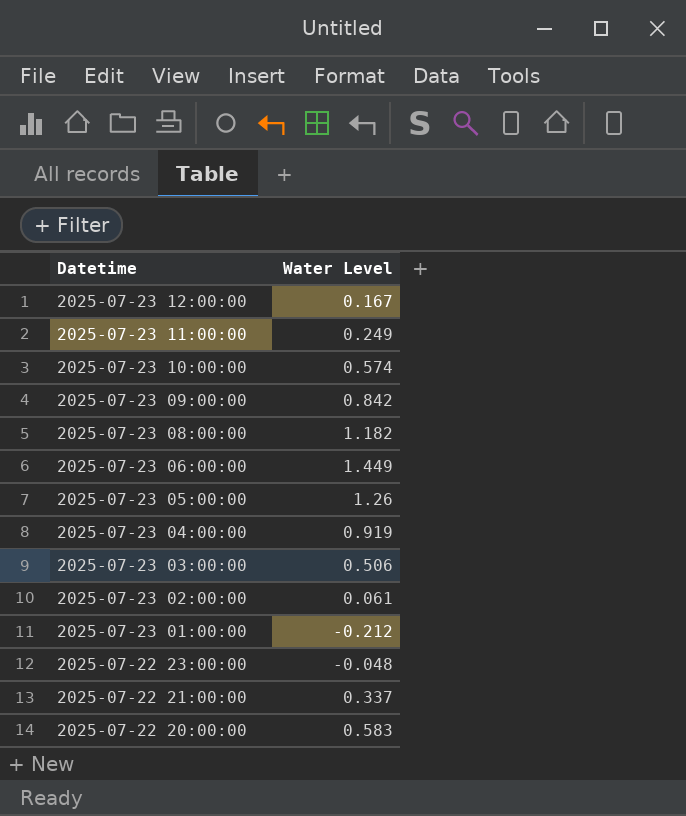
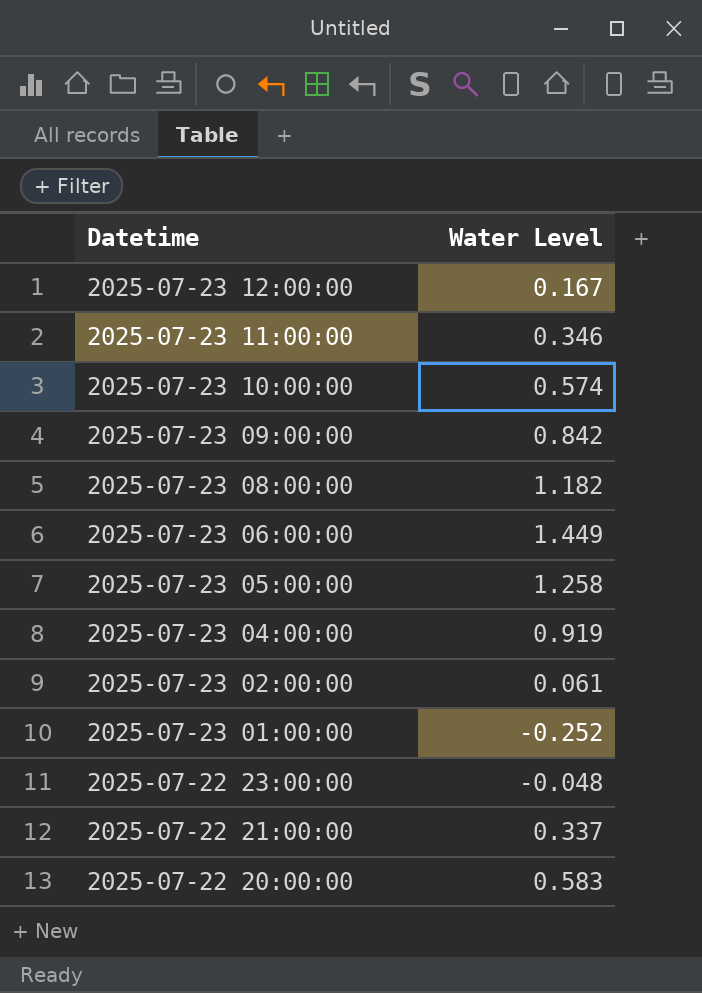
row 2025-07-23 03:00:00: 0.506 -> none
2025-07-23 11:00:00 | Water Level: 0.249 -> 0.346
2025-07-23 05:00:00 | Water Level: 1.26 -> 1.258
2025-07-23 01:00:00 | Water Level: -0.212 -> -0.252

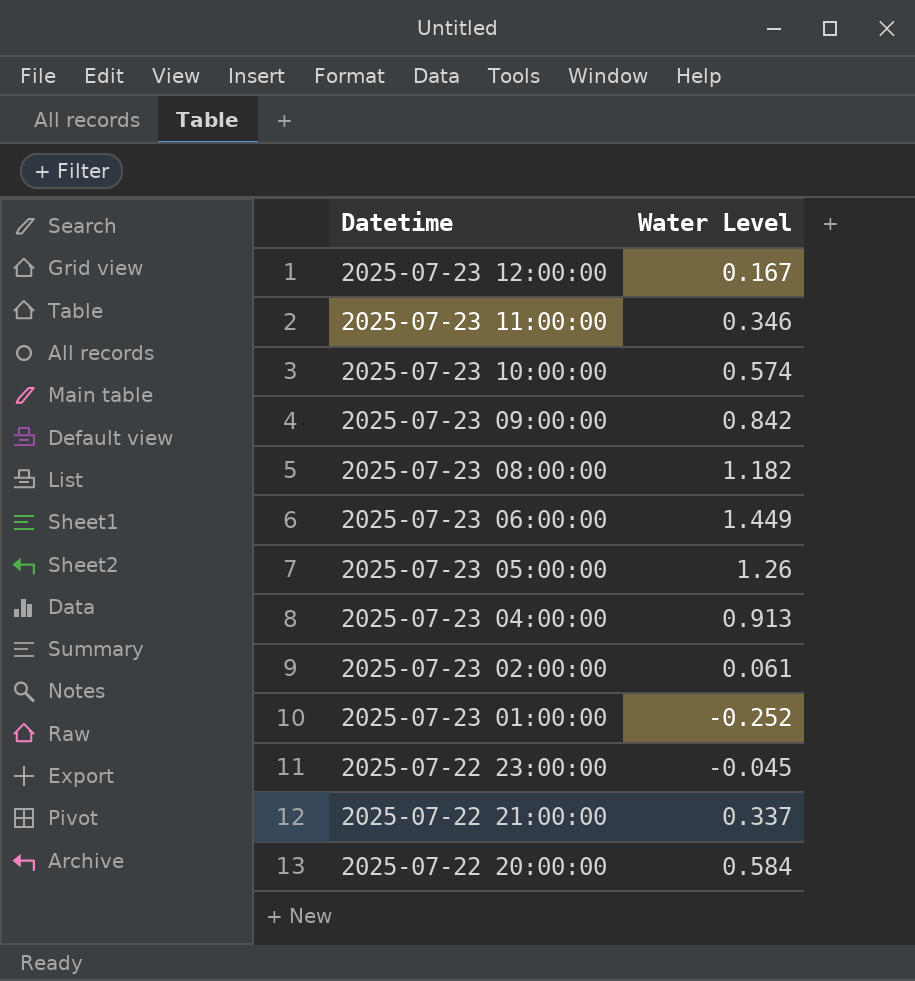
2025-07-23 05:00:00 | Water Level: 1.258 -> 1.26
2025-07-23 04:00:00 | Water Level: 0.919 -> 0.913
2025-07-22 23:00:00 | Water Level: -0.048 -> -0.045
2025-07-22 20:00:00 | Water Level: 0.583 -> 0.584

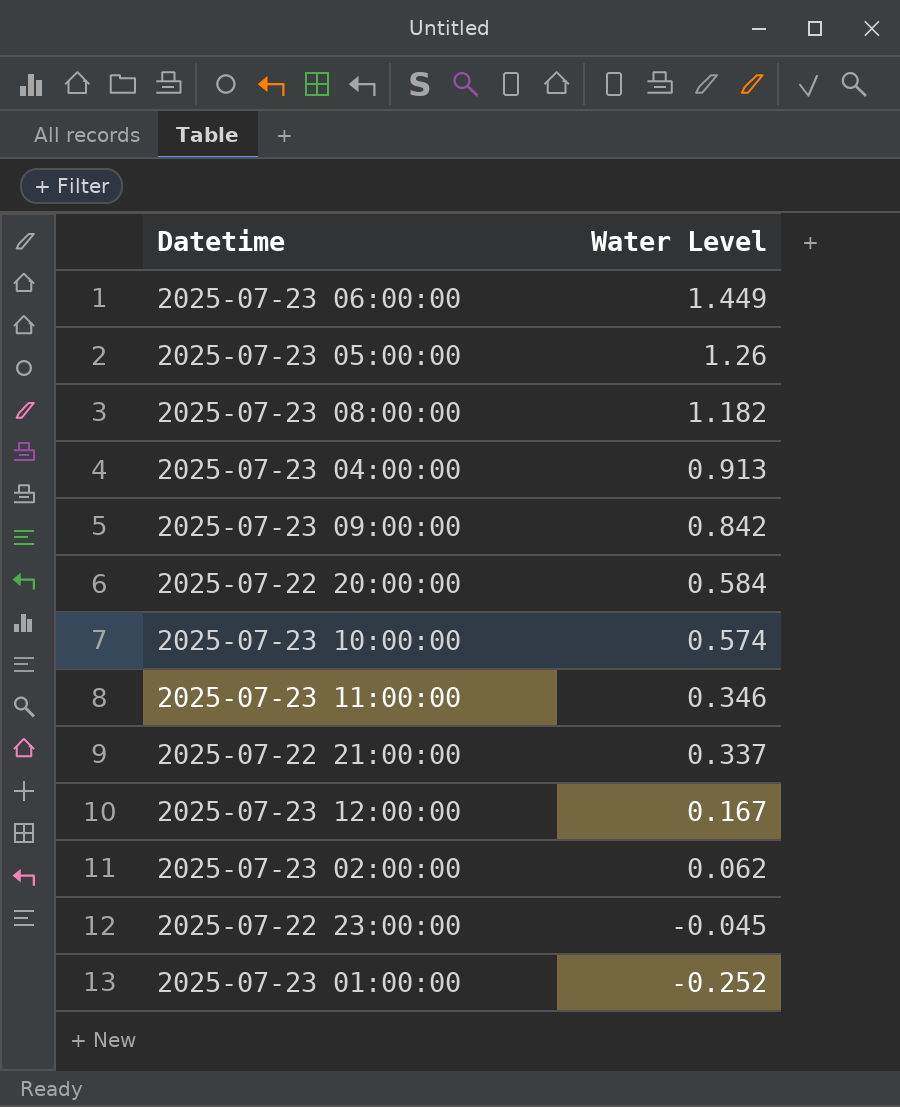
row order: Datetime descending -> Water Level descending
2025-07-23 02:00:00 | Water Level: 0.061 -> 0.062

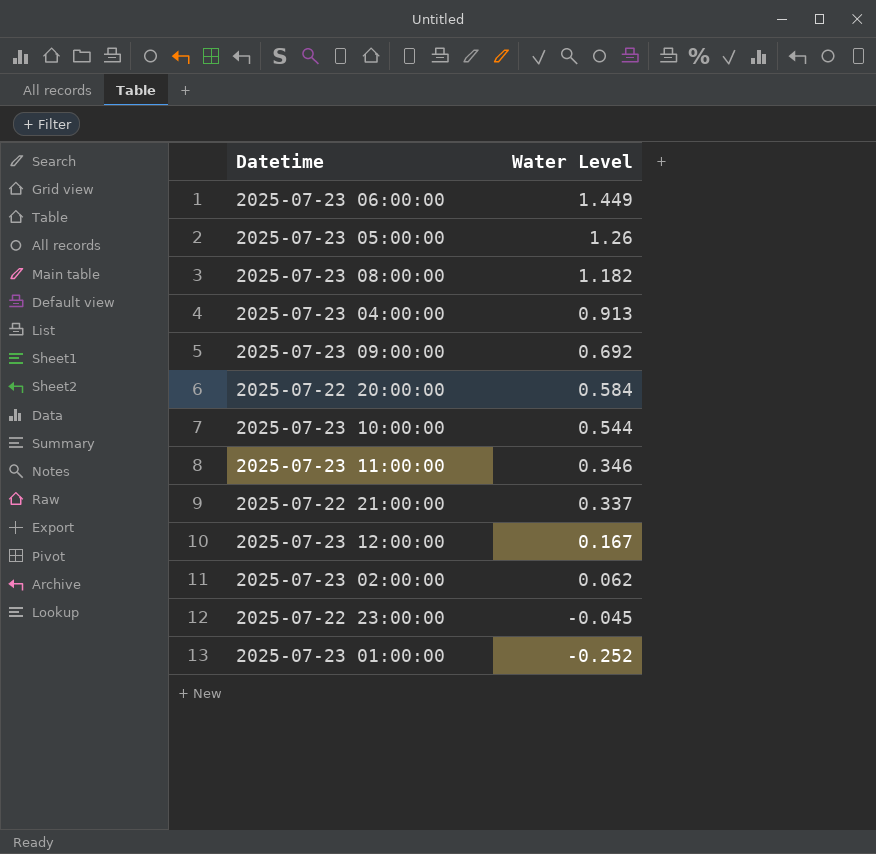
2025-07-23 09:00:00 | Water Level: 0.842 -> 0.692
2025-07-23 10:00:00 | Water Level: 0.574 -> 0.544

